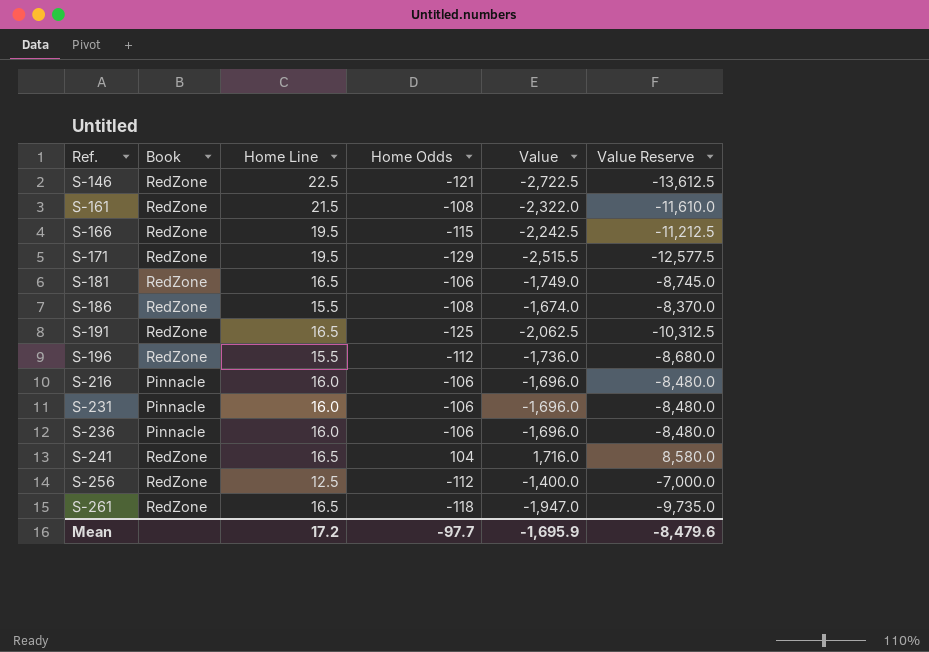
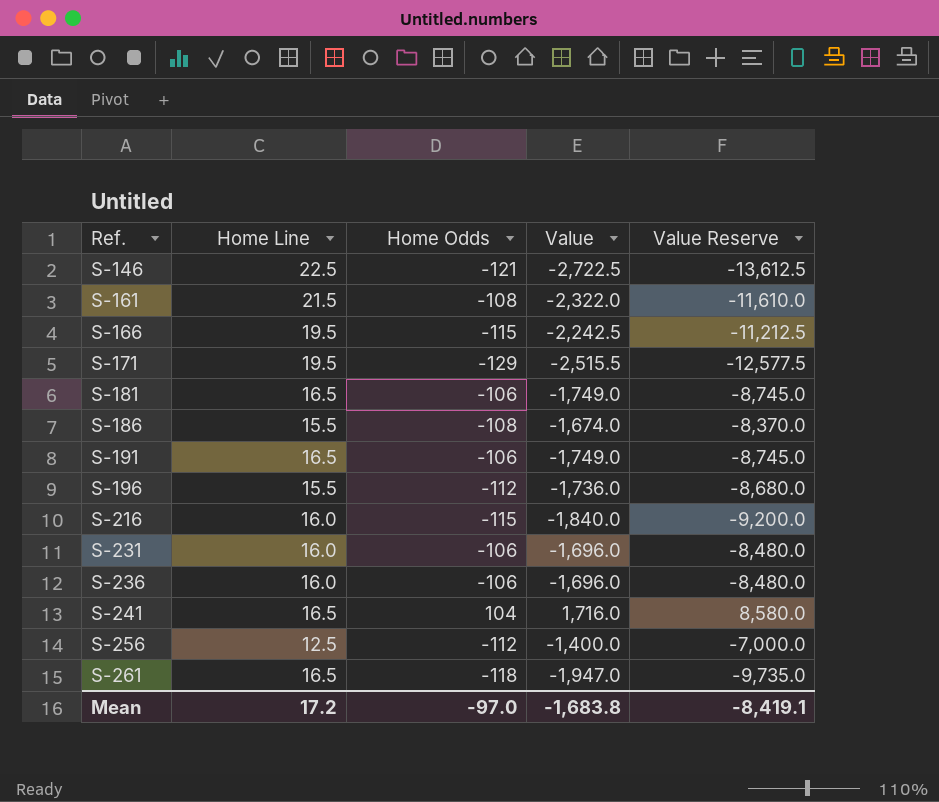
column Book | position: 2 -> none
S-191 | Home Odds: -125 -> -106
S-191 | Value: -2,062.5 -> -1,749.0
S-191 | Value Reserve: -10,312.5 -> -8,745.0
S-216 | Home Odds: -106 -> -115
S-216 | Value: -1,696.0 -> -1,840.0
S-216 | Value Reserve: -8,480.0 -> -9,200.0
Mean | Home Odds: -97.7 -> -97.0
Mean | Value: -1,695.9 -> -1,683.8
Mean | Value Reserve: -8,479.6 -> -8,419.1

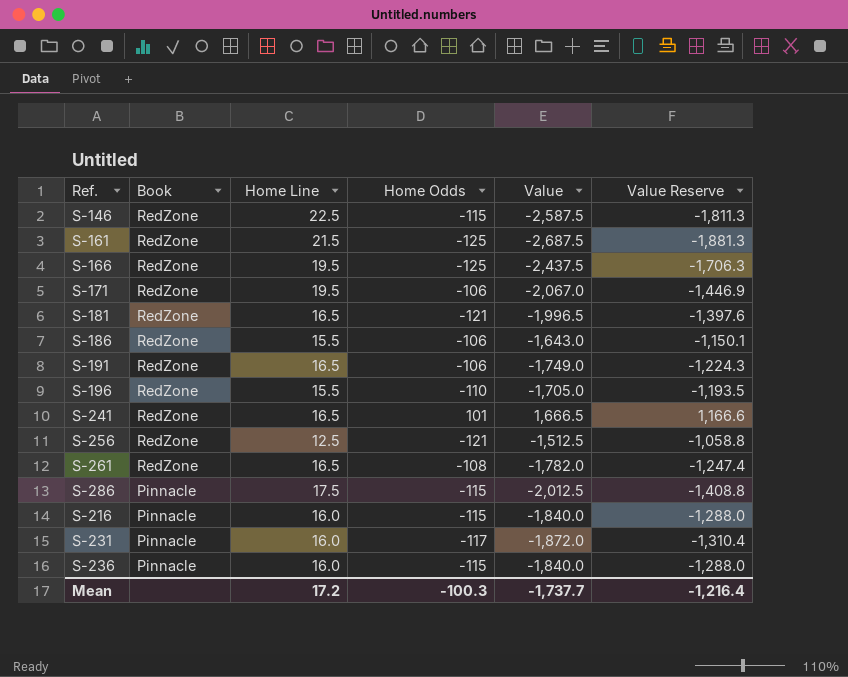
row order: Ref. ascending -> Book descending
column Book | position: none -> 2
column Value Reserve | formula: [Value] * 5 -> [Value] * 0.7
S-146 | Home Odds: -121 -> -115
S-146 | Value: -2,722.5 -> -2,587.5
S-161 | Home Odds: -108 -> -125
S-161 | Value: -2,322.0 -> -2,687.5
S-166 | Home Odds: -115 -> -125
S-166 | Value: -2,242.5 -> -2,437.5
S-171 | Home Odds: -129 -> -106
S-171 | Value: -2,515.5 -> -2,067.0
S-181 | Home Odds: -106 -> -121
S-181 | Value: -1,749.0 -> -1,996.5
S-186 | Home Odds: -108 -> -106
S-186 | Value: -1,674.0 -> -1,643.0
S-196 | Home Odds: -112 -> -110
S-196 | Value: -1,736.0 -> -1,705.0
S-241 | Home Odds: 104 -> 101
S-241 | Value: 1,716.0 -> 1,666.5
S-256 | Home Odds: -112 -> -121
S-256 | Value: -1,400.0 -> -1,512.5
S-261 | Home Odds: -118 -> -108
S-261 | Value: -1,947.0 -> -1,782.0
row S-286: none -> Pinnacle | 17.5 | -115 | -2,012.5 | -1,408.8
S-231 | Home Odds: -106 -> -117
S-231 | Value: -1,696.0 -> -1,872.0
S-236 | Home Odds: -106 -> -115
S-236 | Value: -1,696.0 -> -1,840.0
Mean | Home Odds: -97.0 -> -100.3
Mean | Value: -1,683.8 -> -1,737.7
Mean | Value Reserve: -8,419.1 -> -1,216.4

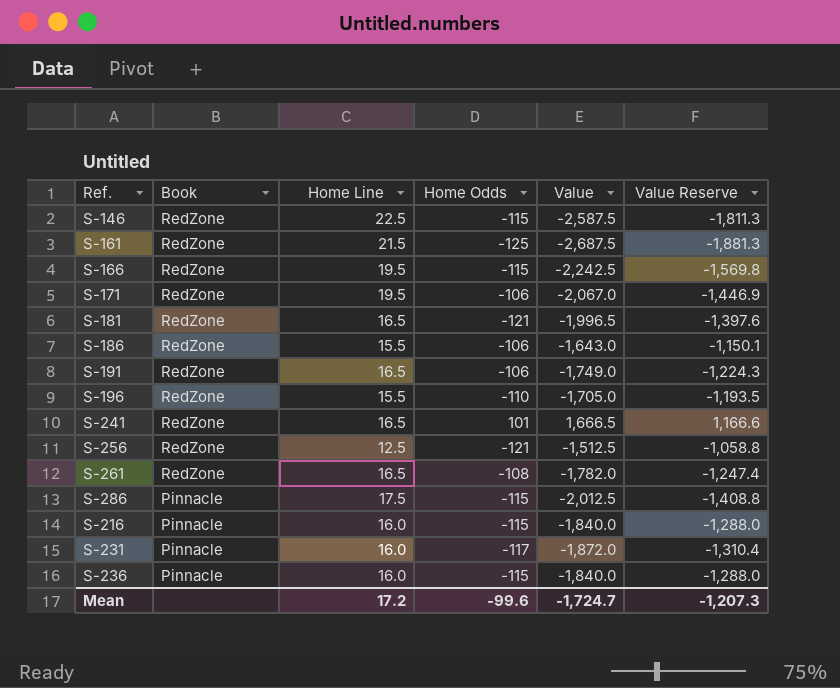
S-166 | Home Odds: -125 -> -115
S-166 | Value: -2,437.5 -> -2,242.5
S-166 | Value Reserve: -1,706.3 -> -1,569.8
Mean | Home Odds: -100.3 -> -99.6
Mean | Value: -1,737.7 -> -1,724.7
Mean | Value Reserve: -1,216.4 -> -1,207.3

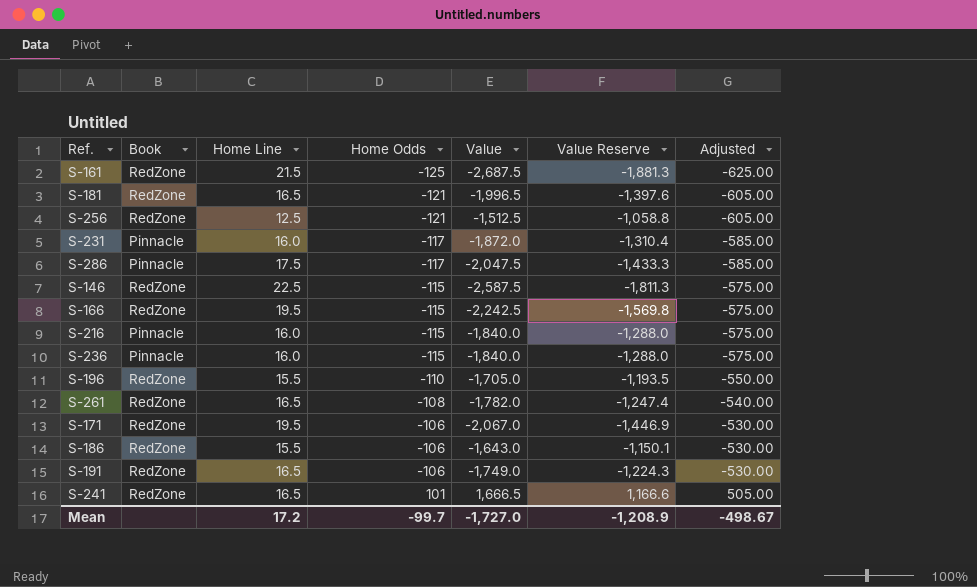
row order: Book descending -> Home Odds ascending
column Adjusted | formula: none -> [Home Odds] * 5
S-286 | Home Odds: -115 -> -117
S-286 | Value: -2,012.5 -> -2,047.5
S-286 | Value Reserve: -1,408.8 -> -1,433.3
Mean | Home Odds: -99.6 -> -99.7
Mean | Value: -1,724.7 -> -1,727.0
Mean | Value Reserve: -1,207.3 -> -1,208.9

